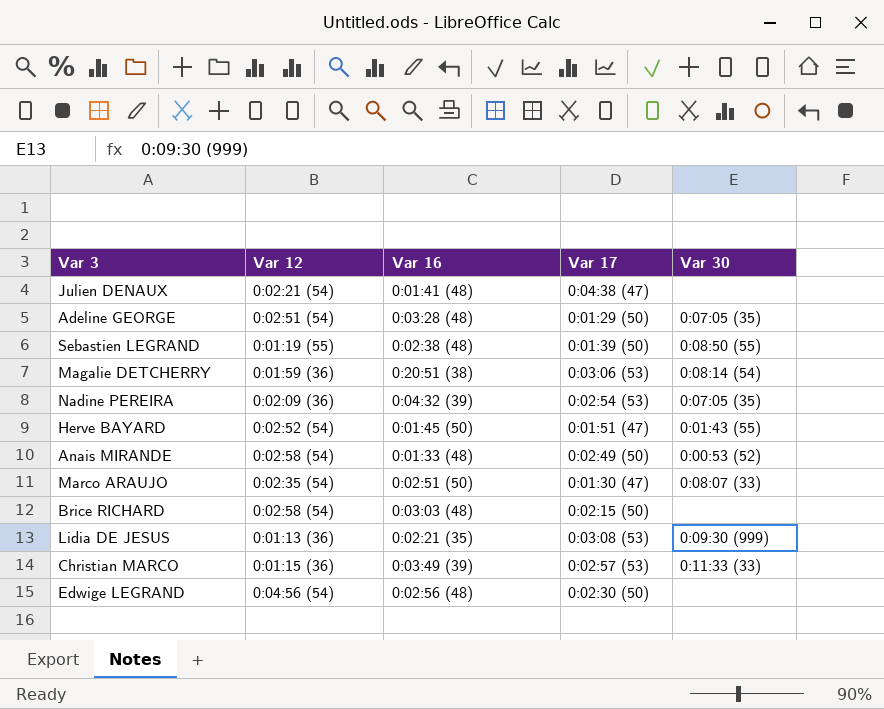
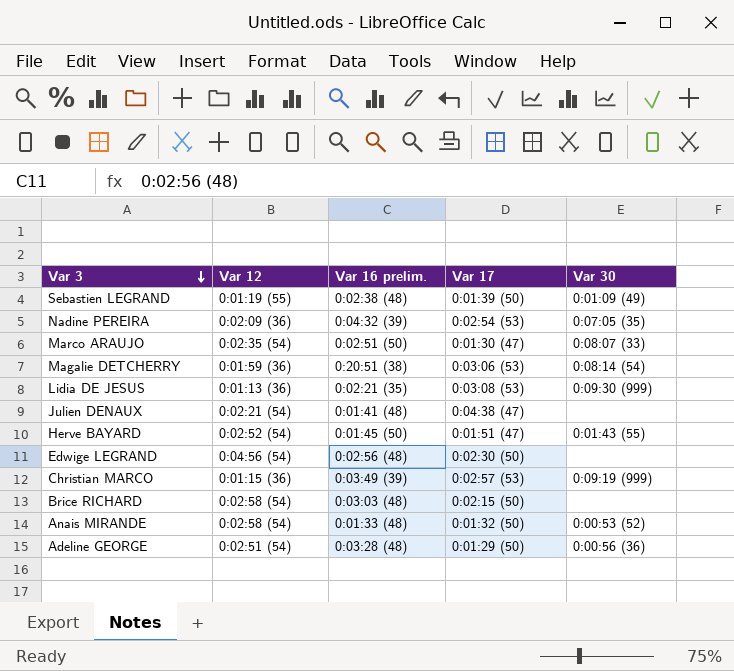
row order: none -> Var 3 descending
column name: Var 16 -> Var 16 prelim.
Sebastien LEGRAND | Var 30: 0:08:50 (55) -> 0:01:09 (49)
Christian MARCO | Var 30: 0:11:33 (33) -> 0:09:19 (999)
Anais MIRANDE | Var 17: 0:02:49 (50) -> 0:01:32 (50)
Adeline GEORGE | Var 30: 0:07:05 (35) -> 0:00:56 (36)

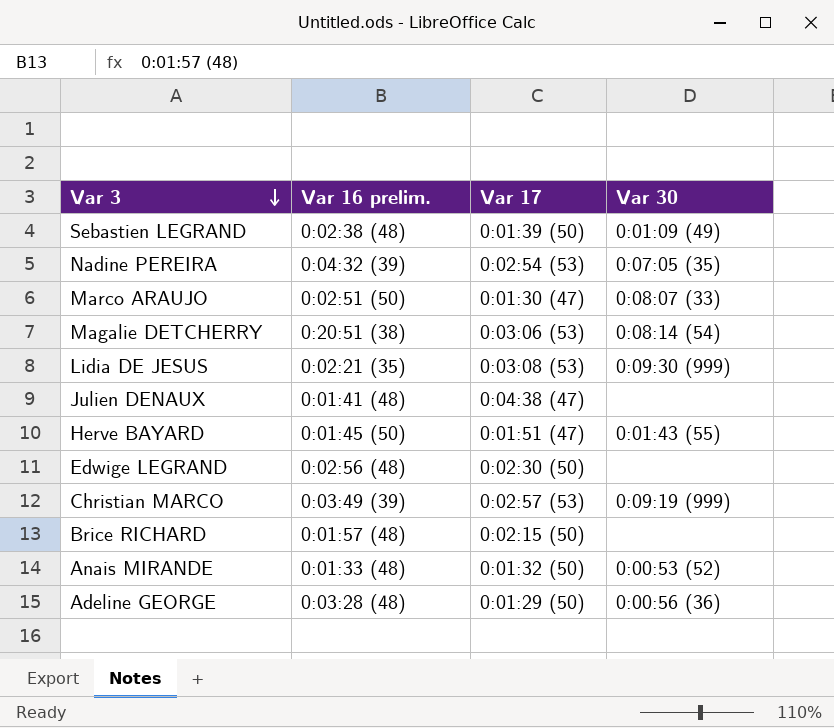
column Var 12 | position: 2 -> none
Brice RICHARD | Var 16 prelim.: 0:03:03 (48) -> 0:01:57 (48)

